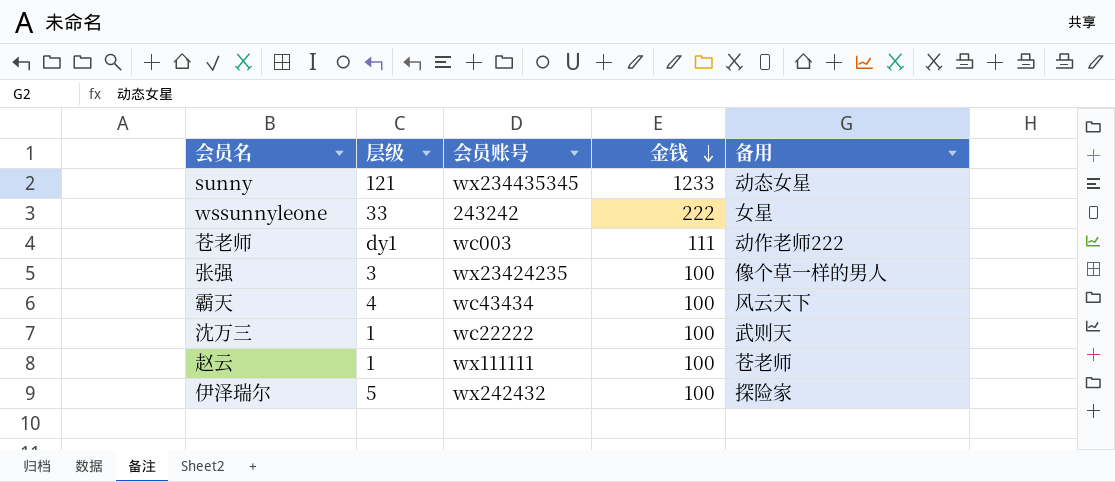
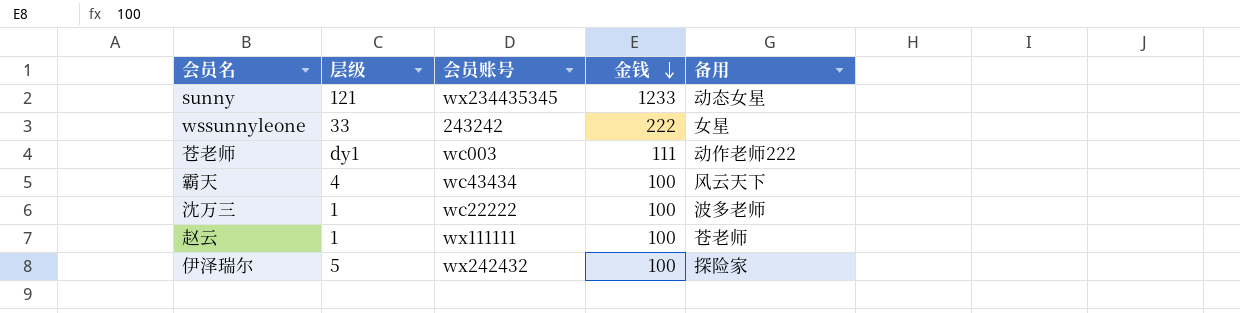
row 张强: 3 | wx23424235 | 100 | 像个草一样的男人 -> none
沈万三 | 备用: 武则天 -> 波多老师

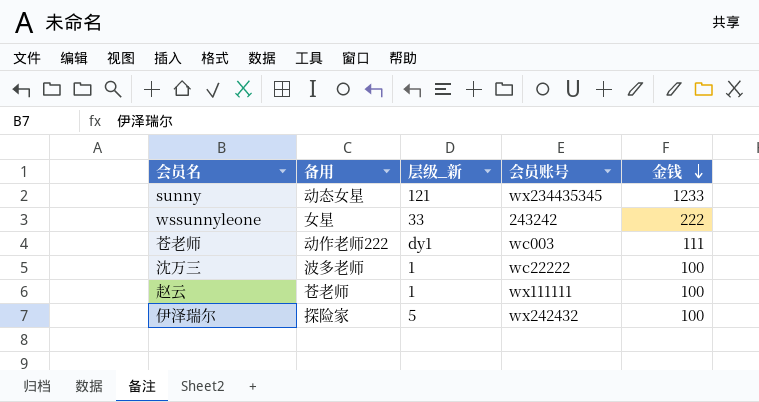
column 备用 | position: 5 -> 2
column name: 层级 -> 层级_新
row 霸天: 4 | wc43434 | 100 | 风云天下 -> none

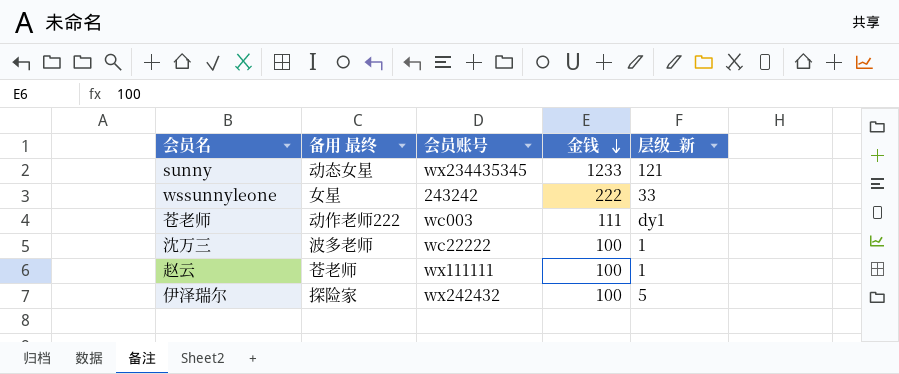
column name: 备用 -> 备用 最终
column 层级_新 | position: 3 -> 5

